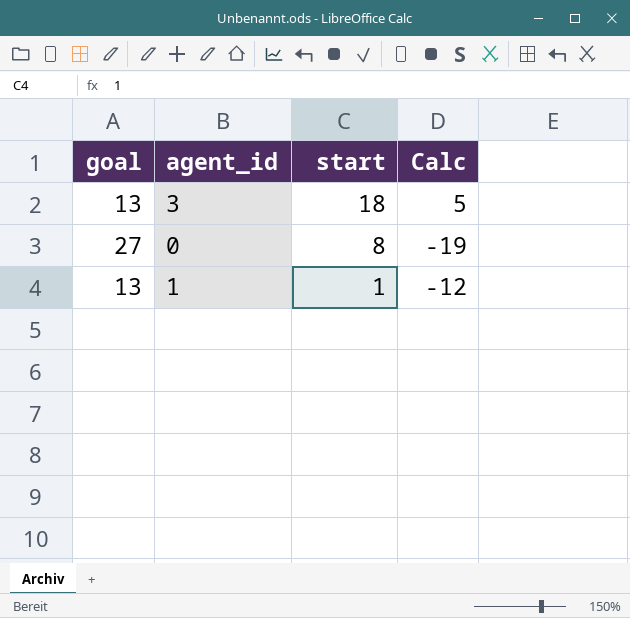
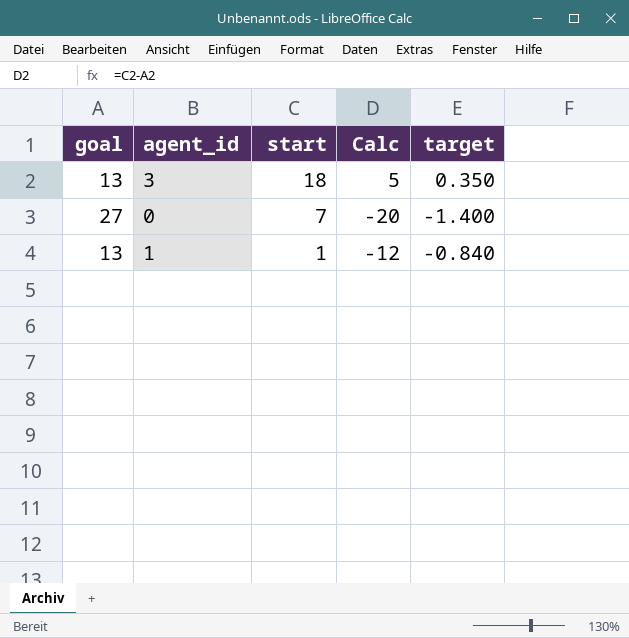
column target | formula: none -> [Calc] * 0.07
0 | start: 8 -> 7
0 | Calc: -19 -> -20

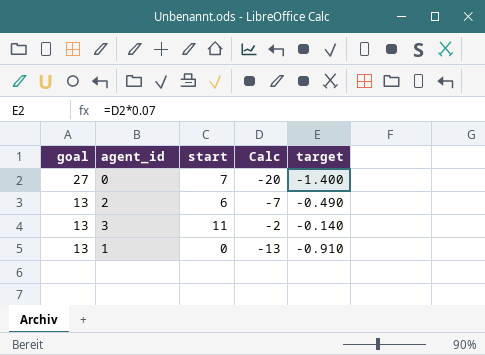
row order: start descending -> goal descending
row 2: none -> 13 | 6 | -7 | -0.490
3 | start: 18 -> 11
3 | Calc: 5 -> -2
3 | target: 0.350 -> -0.140
1 | start: 1 -> 0
1 | Calc: -12 -> -13
1 | target: -0.840 -> -0.910

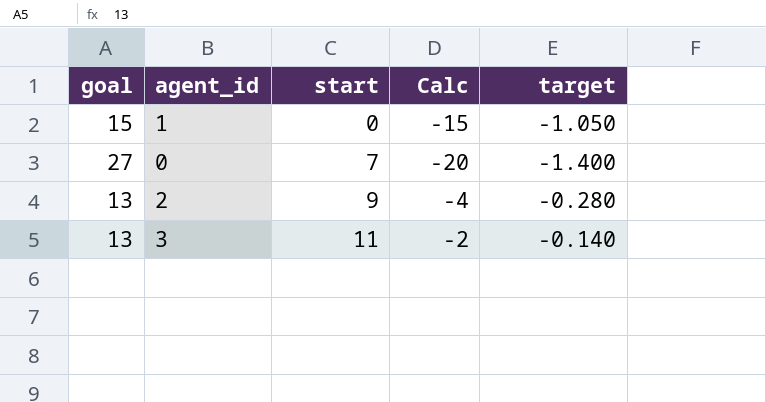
row order: goal descending -> start ascending
1 | goal: 13 -> 15
1 | Calc: -13 -> -15
1 | target: -0.910 -> -1.050
2 | start: 6 -> 9
2 | Calc: -7 -> -4
2 | target: -0.490 -> -0.280

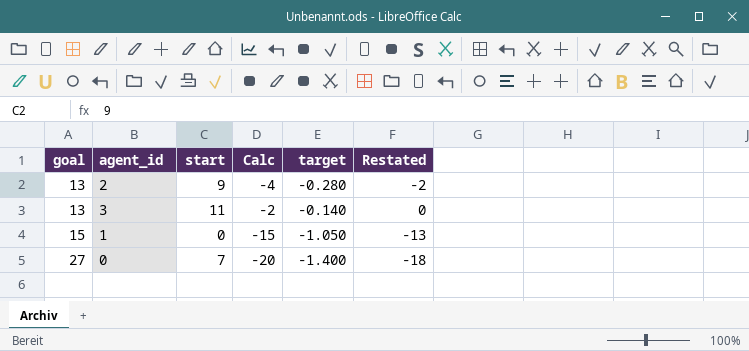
row order: start ascending -> goal ascending
column Restated | formula: none -> [Calc] + 2

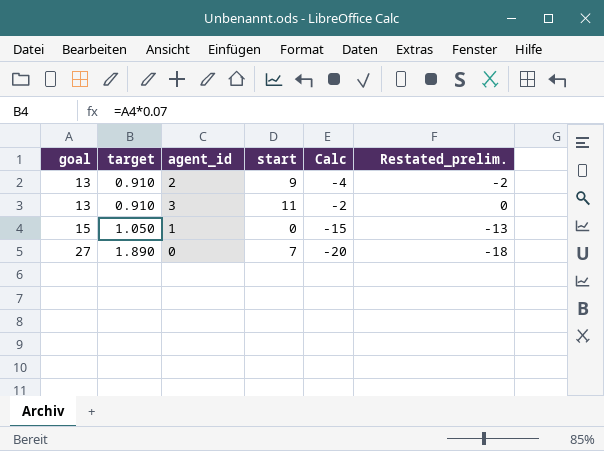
column target | formula: [Calc] * 0.07 -> [goal] * 0.07
column target | position: 5 -> 2
column name: Restated -> Restated_prelim.

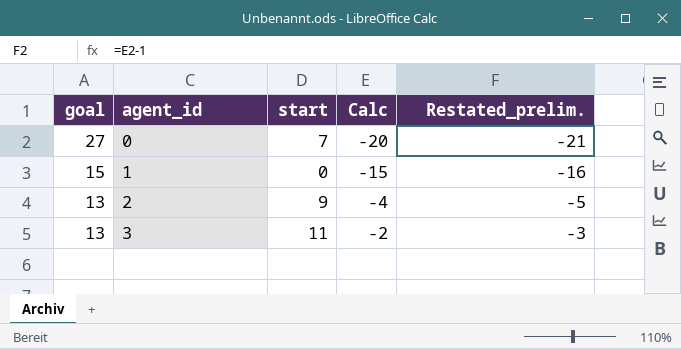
row order: goal ascending -> goal descending
column target | formula: [goal] * 0.07 -> none
column Restated_prelim. | formula: [Calc] + 2 -> [Calc] - 1

